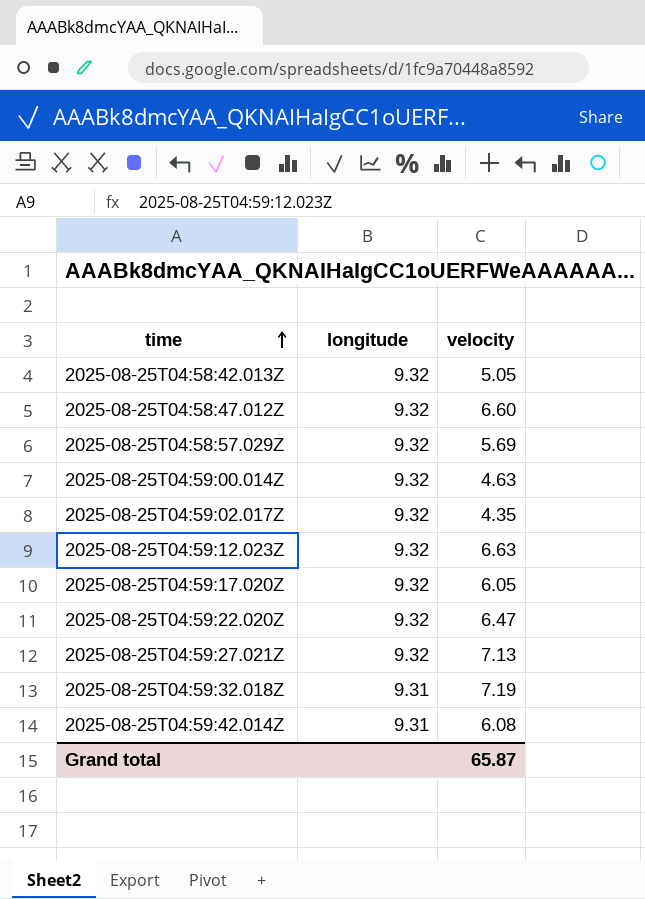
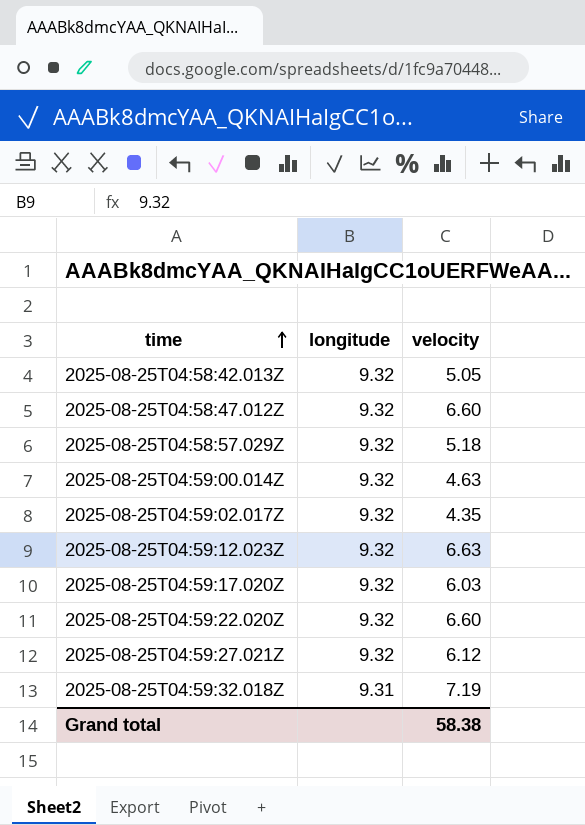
row 2025-08-25T04:59:42.014Z: 9.31 | 6.08 -> none
2025-08-25T04:58:57.029Z | velocity: 5.69 -> 5.18
2025-08-25T04:59:17.020Z | velocity: 6.05 -> 6.03
2025-08-25T04:59:22.020Z | velocity: 6.47 -> 6.60
2025-08-25T04:59:27.021Z | velocity: 7.13 -> 6.12
Grand total | velocity: 65.87 -> 58.38

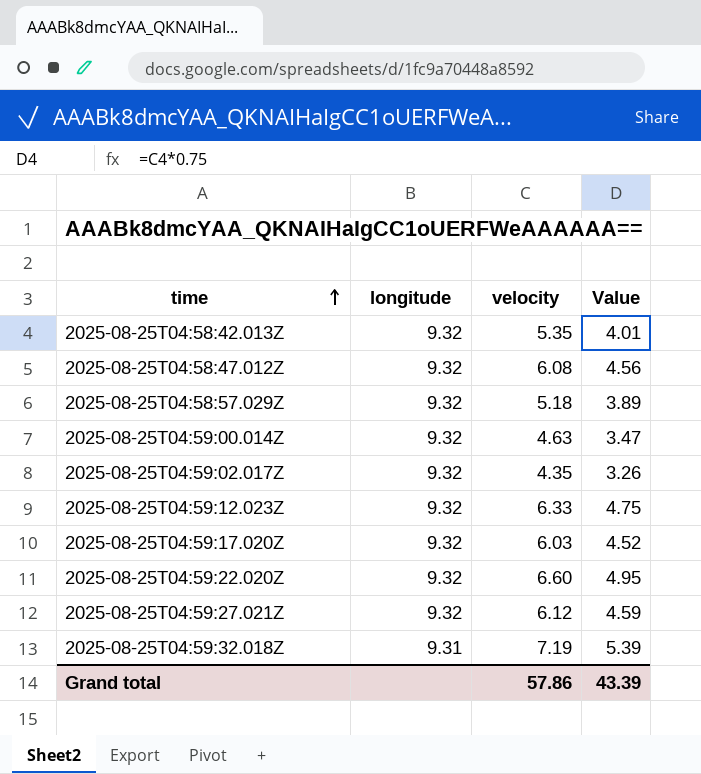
column Value | formula: none -> [velocity] * 0.75
2025-08-25T04:58:42.013Z | velocity: 5.05 -> 5.35
2025-08-25T04:58:47.012Z | velocity: 6.60 -> 6.08
2025-08-25T04:59:12.023Z | velocity: 6.63 -> 6.33
Grand total | velocity: 58.38 -> 57.86

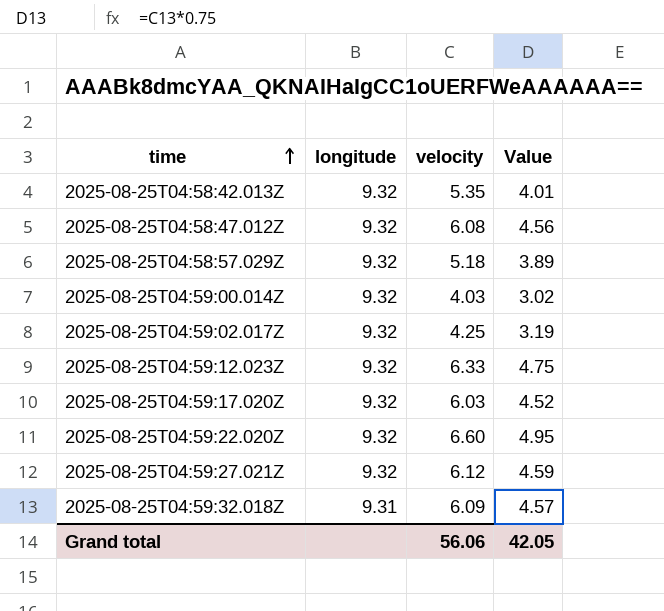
2025-08-25T04:59:00.014Z | velocity: 4.63 -> 4.03
2025-08-25T04:59:00.014Z | Value: 3.47 -> 3.02
2025-08-25T04:59:02.017Z | velocity: 4.35 -> 4.25
2025-08-25T04:59:02.017Z | Value: 3.26 -> 3.19
2025-08-25T04:59:32.018Z | velocity: 7.19 -> 6.09
2025-08-25T04:59:32.018Z | Value: 5.39 -> 4.57
Grand total | velocity: 57.86 -> 56.06
Grand total | Value: 43.39 -> 42.05

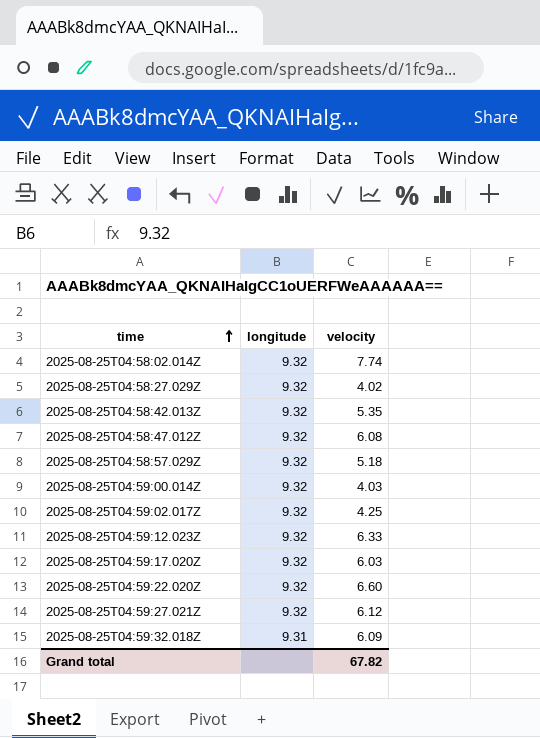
column Value | formula: [velocity] * 0.75 -> none
row 2025-08-25T04:58:02.014Z: none -> 9.32 | 7.74
row 2025-08-25T04:58:27.029Z: none -> 9.32 | 4.02
Grand total | velocity: 56.06 -> 67.82

